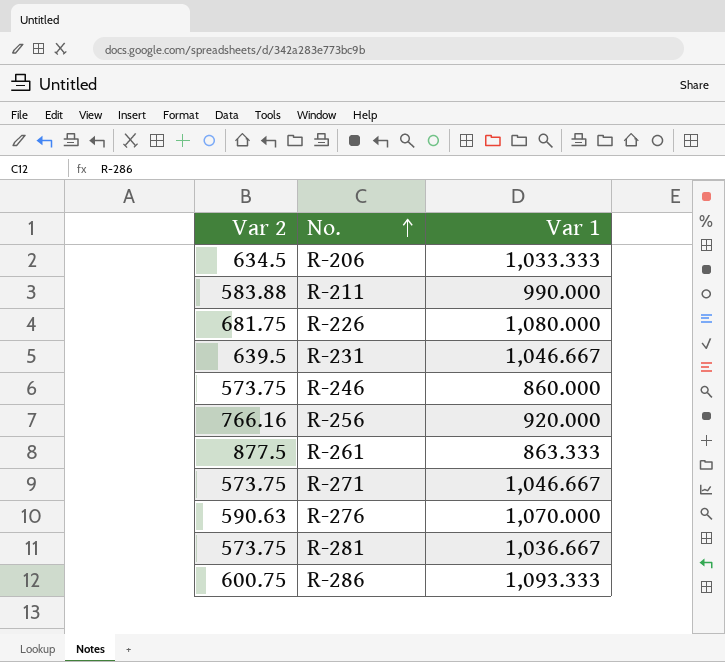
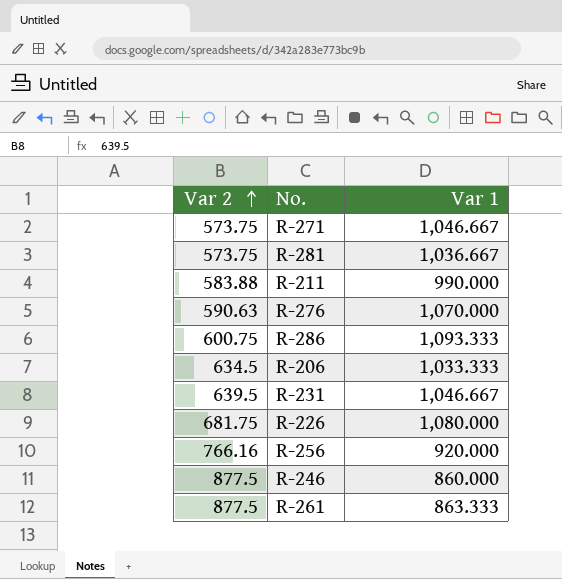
row order: No. ascending -> Var 2 ascending
R-246 | Var 2: 573.75 -> 877.5

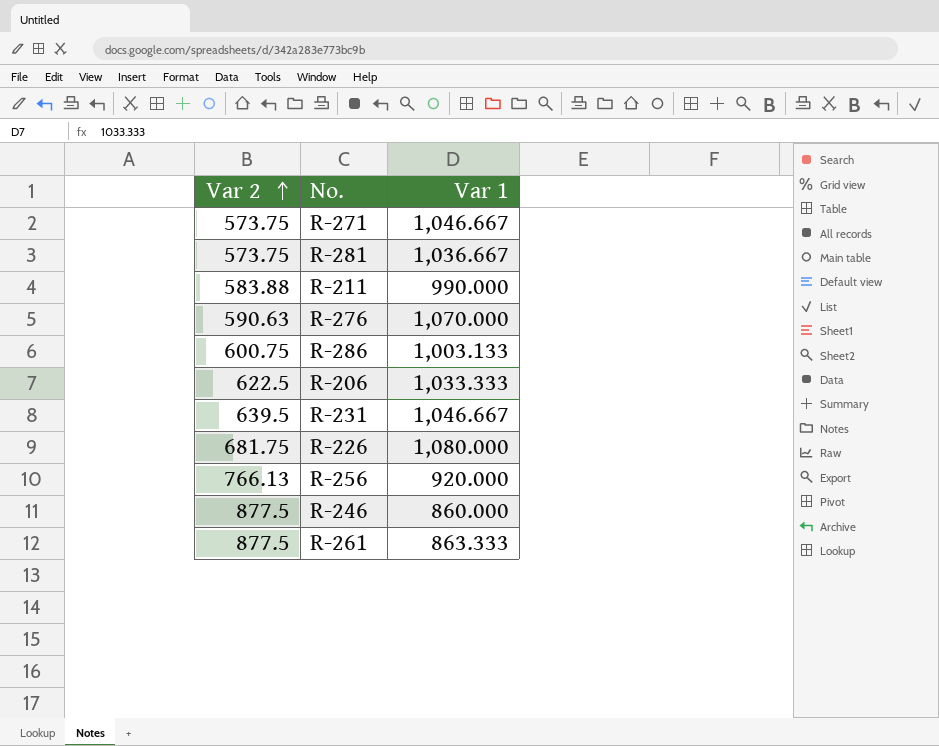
R-286 | Var 1: 1,093.333 -> 1,003.133
R-206 | Var 2: 634.5 -> 622.5
R-256 | Var 2: 766.16 -> 766.13

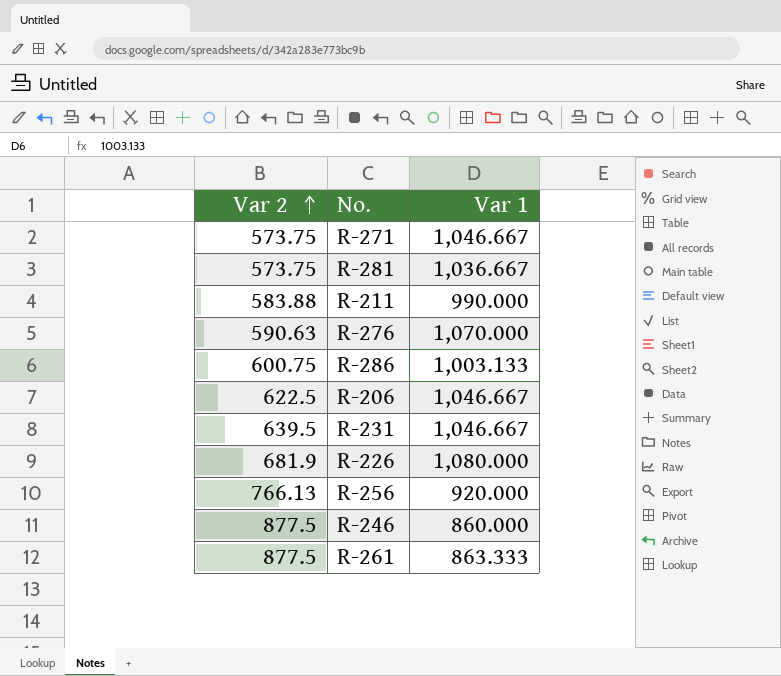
R-206 | Var 1: 1,033.333 -> 1,046.667
R-226 | Var 2: 681.75 -> 681.9

